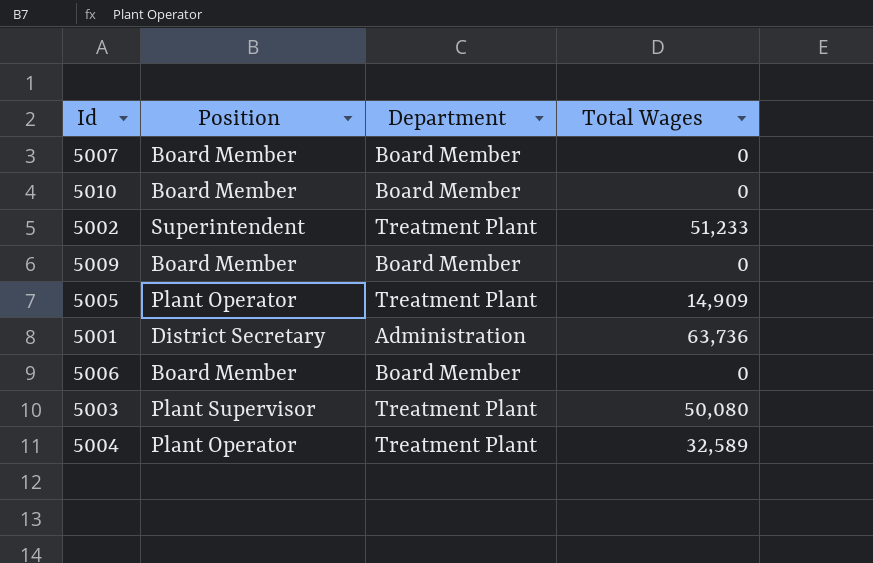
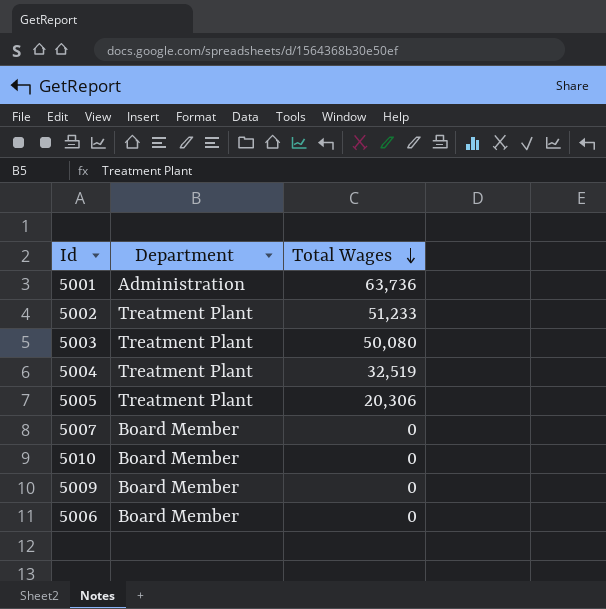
row order: none -> Total Wages descending
column Position | position: 2 -> none
5004 | Total Wages: 32,589 -> 32,519
5005 | Total Wages: 14,909 -> 20,306

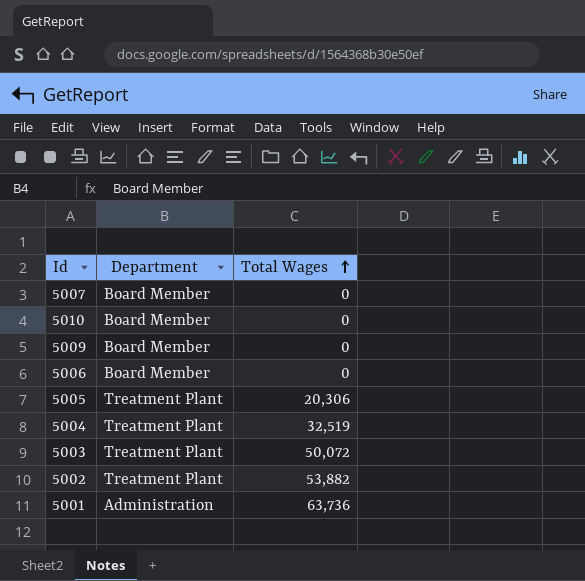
row order: Total Wages descending -> Total Wages ascending
5003 | Total Wages: 50,080 -> 50,072
5002 | Total Wages: 51,233 -> 53,882

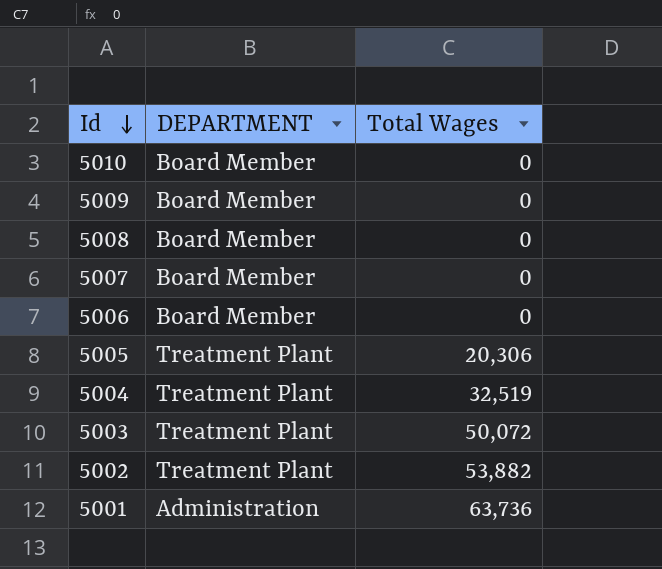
row order: Total Wages ascending -> Id descending
column name: Department -> DEPARTMENT
row 5008: none -> Board Member | 0

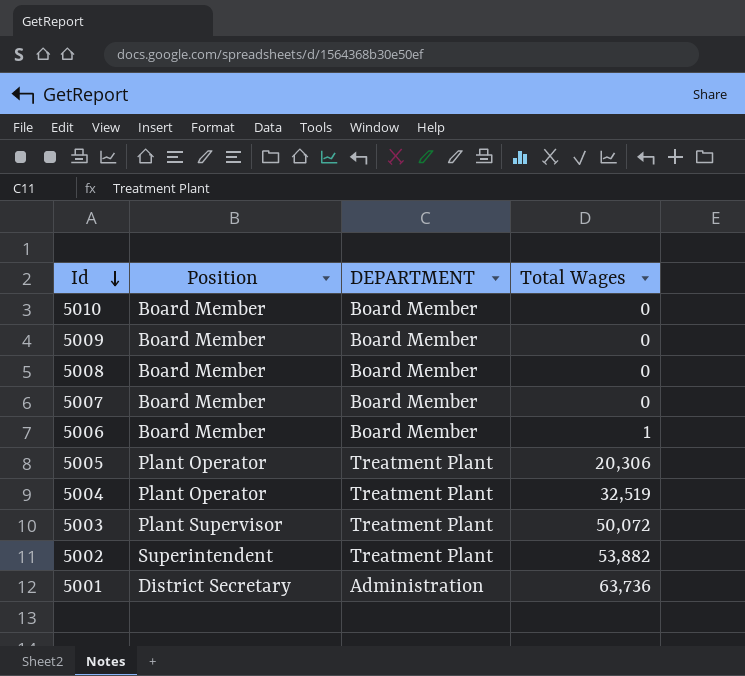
column Position | position: none -> 2
5006 | Total Wages: 0 -> 1

